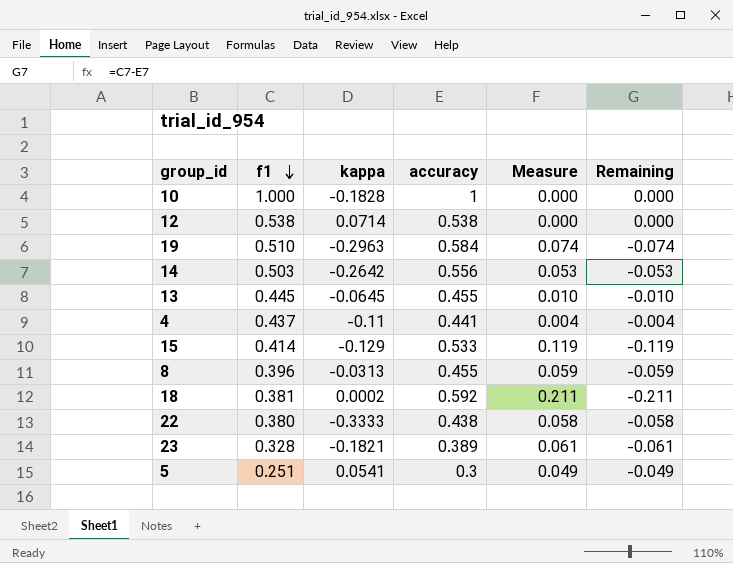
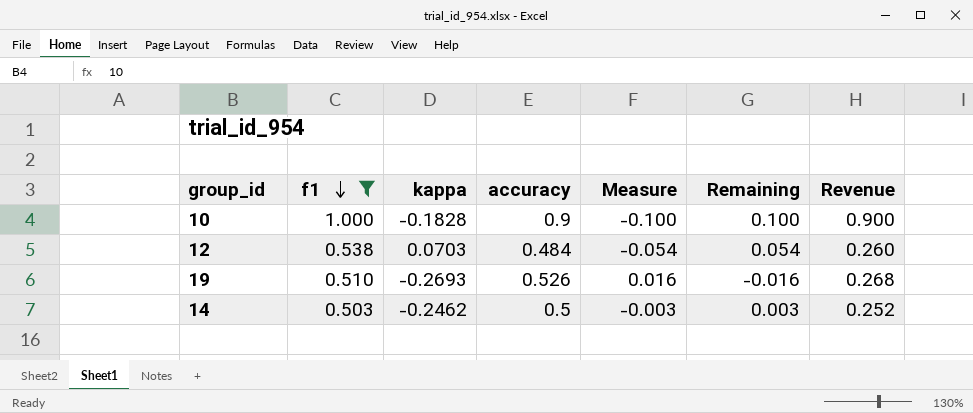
filter: none -> f1 >= 0.503
column Revenue | formula: none -> [f1] * [accuracy]
10 | accuracy: 1 -> 0.9
10 | Measure: 0.000 -> -0.100
10 | Remaining: 0.000 -> 0.100
12 | kappa: 0.0714 -> 0.0703
12 | accuracy: 0.538 -> 0.484
12 | Measure: 0.000 -> -0.054
12 | Remaining: 0.000 -> 0.054
19 | kappa: -0.2963 -> -0.2693
19 | accuracy: 0.584 -> 0.526
19 | Measure: 0.074 -> 0.016
19 | Remaining: -0.074 -> -0.016
14 | kappa: -0.2642 -> -0.2462
14 | accuracy: 0.556 -> 0.5
14 | Measure: 0.053 -> -0.003
14 | Remaining: -0.053 -> 0.003

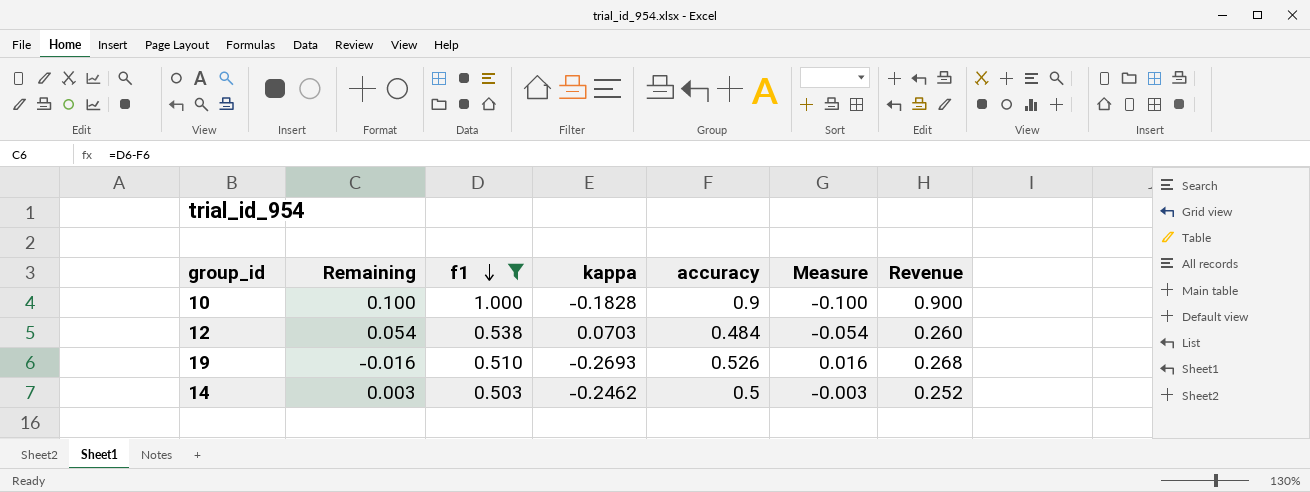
column Remaining | position: 6 -> 2

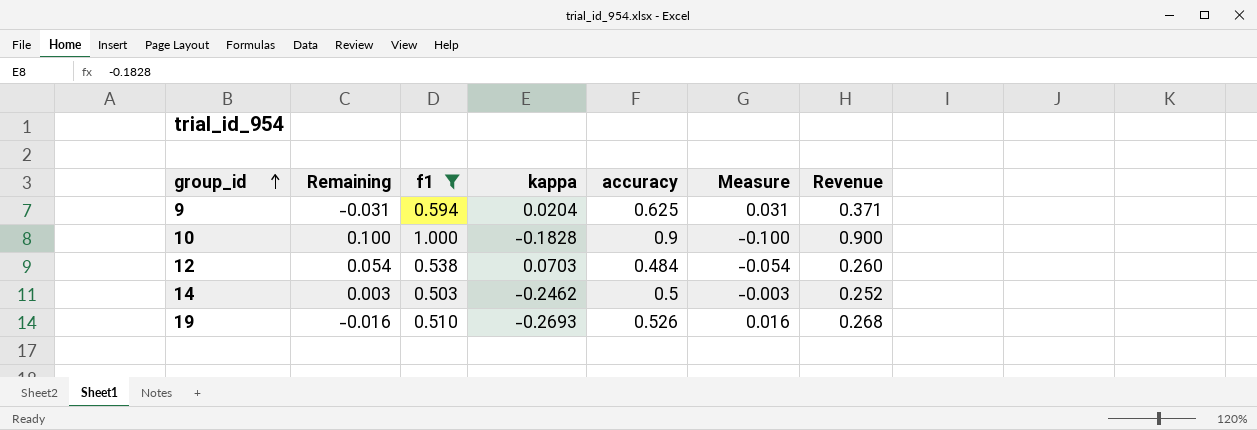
row order: f1 descending -> group_id ascending
row 9: none -> -0.031 | 0.594 | 0.0204 | 0.625 | 0.031 | 0.371

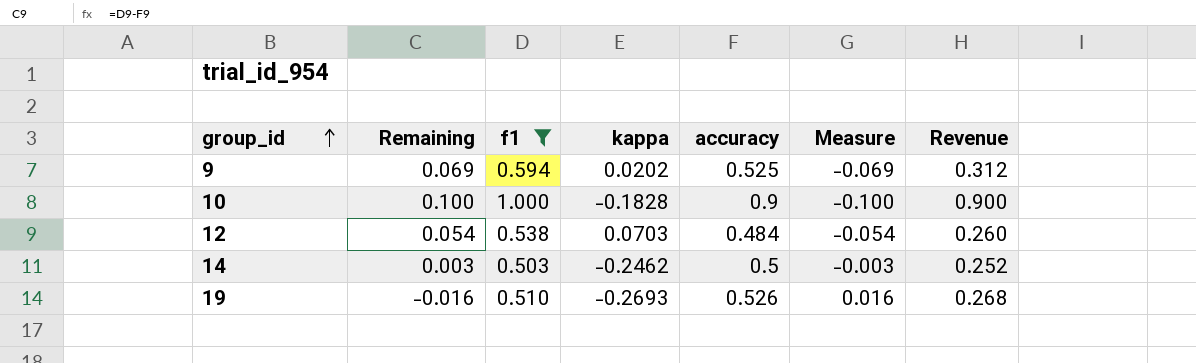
9 | Remaining: -0.031 -> 0.069
9 | kappa: 0.0204 -> 0.0202
9 | accuracy: 0.625 -> 0.525
9 | Measure: 0.031 -> -0.069
9 | Revenue: 0.371 -> 0.312

